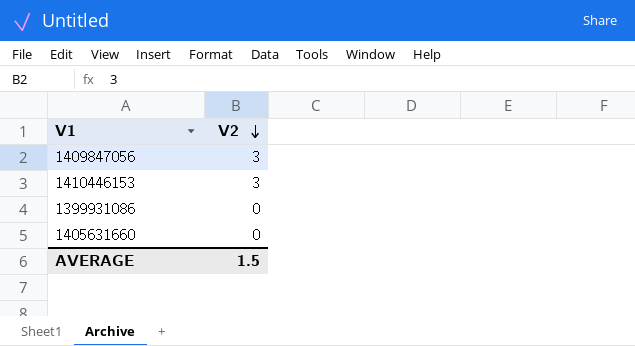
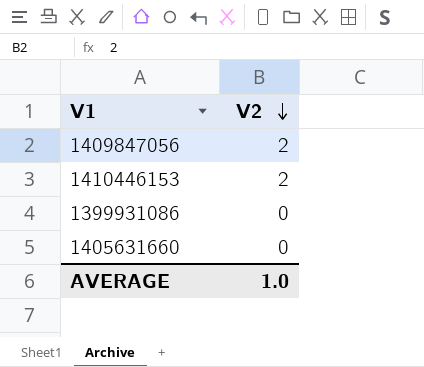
1409847056 | V2: 3 -> 2
1410446153 | V2: 3 -> 2
AVERAGE | V2: 1.5 -> 1.0

